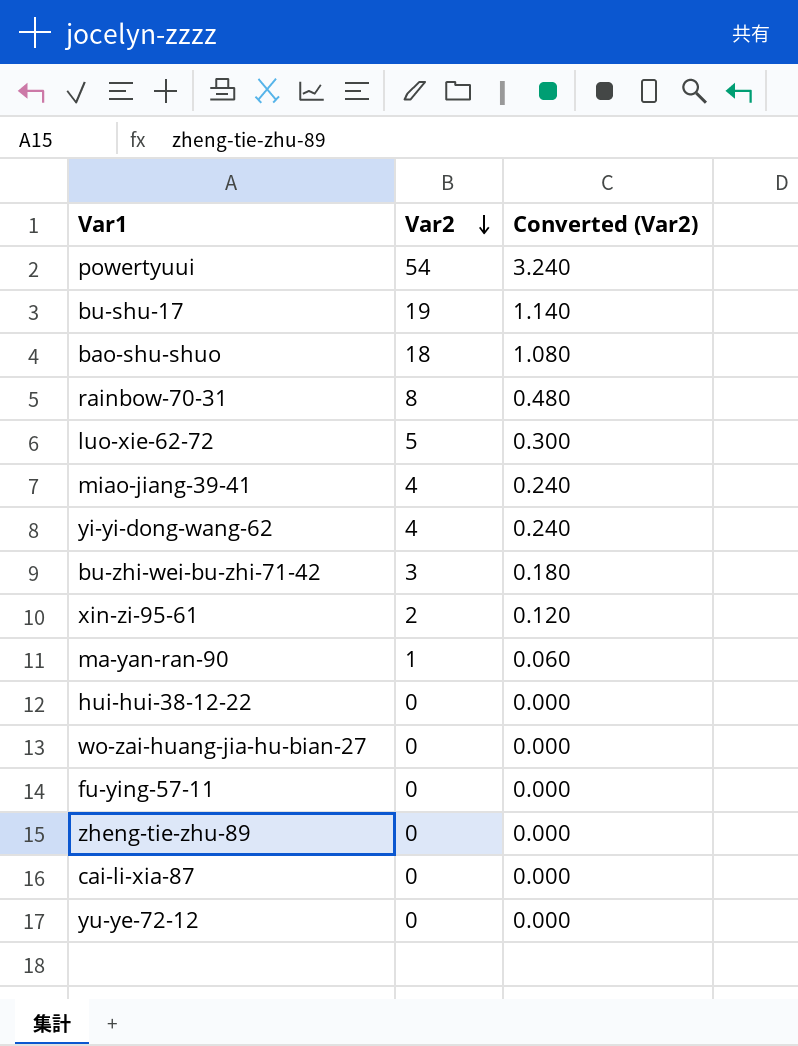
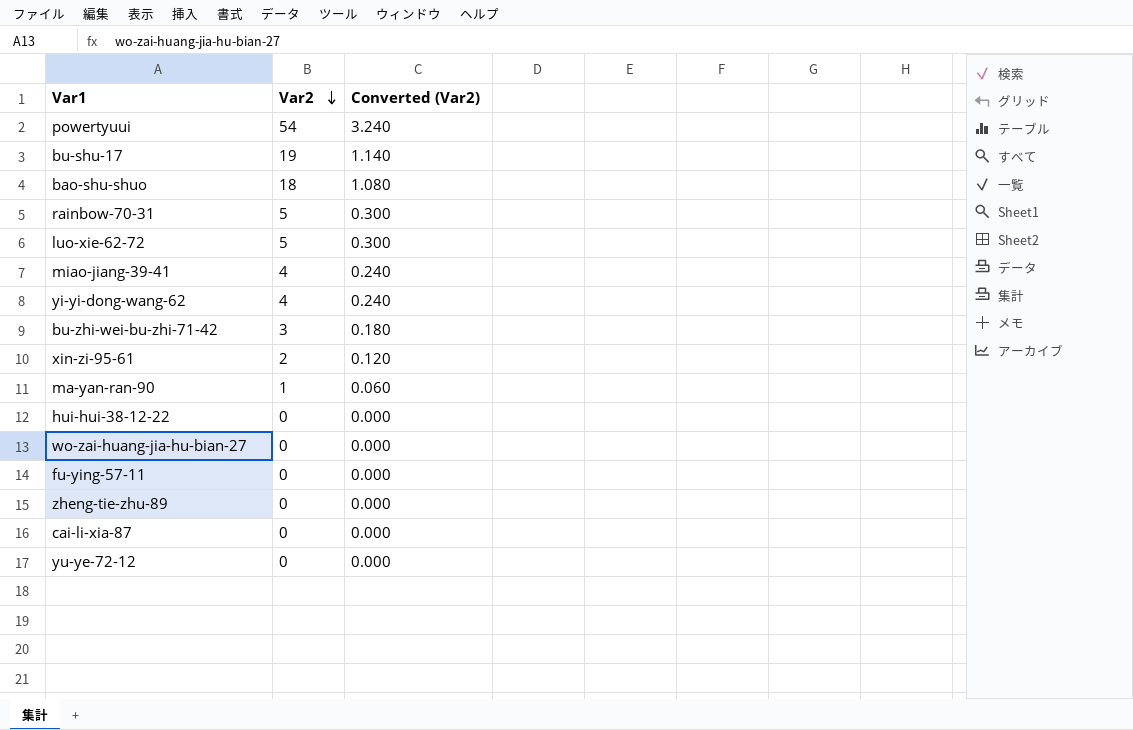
rainbow-70-31 | Var2: 8 -> 5
rainbow-70-31 | Converted (Var2): 0.480 -> 0.300

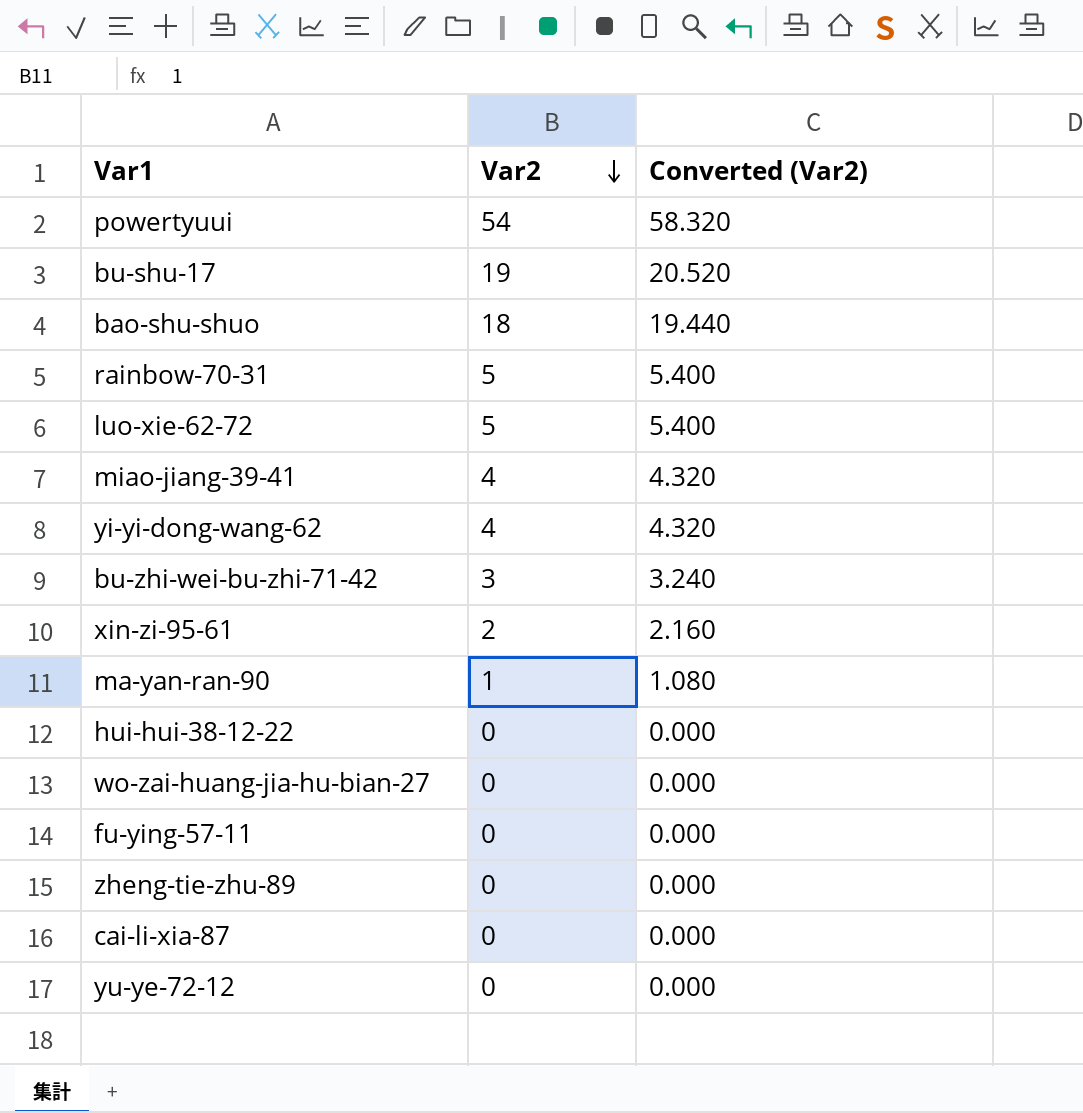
column Converted (Var2) | formula: [Var2] * 0.06 -> [Var2] * 1.08

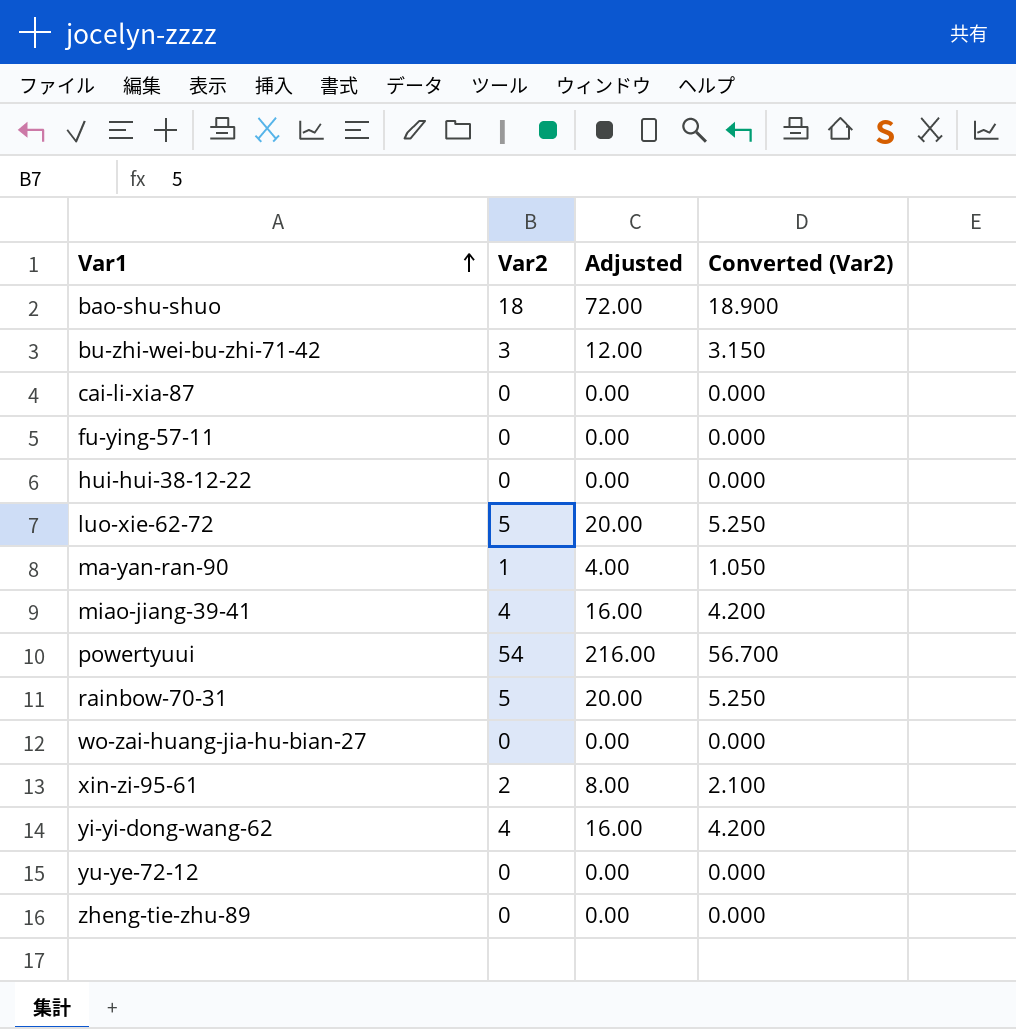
row order: Var2 descending -> Var1 ascending
column Adjusted | formula: none -> [Var2] * 4
column Converted (Var2) | formula: [Var2] * 1.08 -> [Var2] * 1.05
row bu-shu-17: 19 | 20.520 -> none

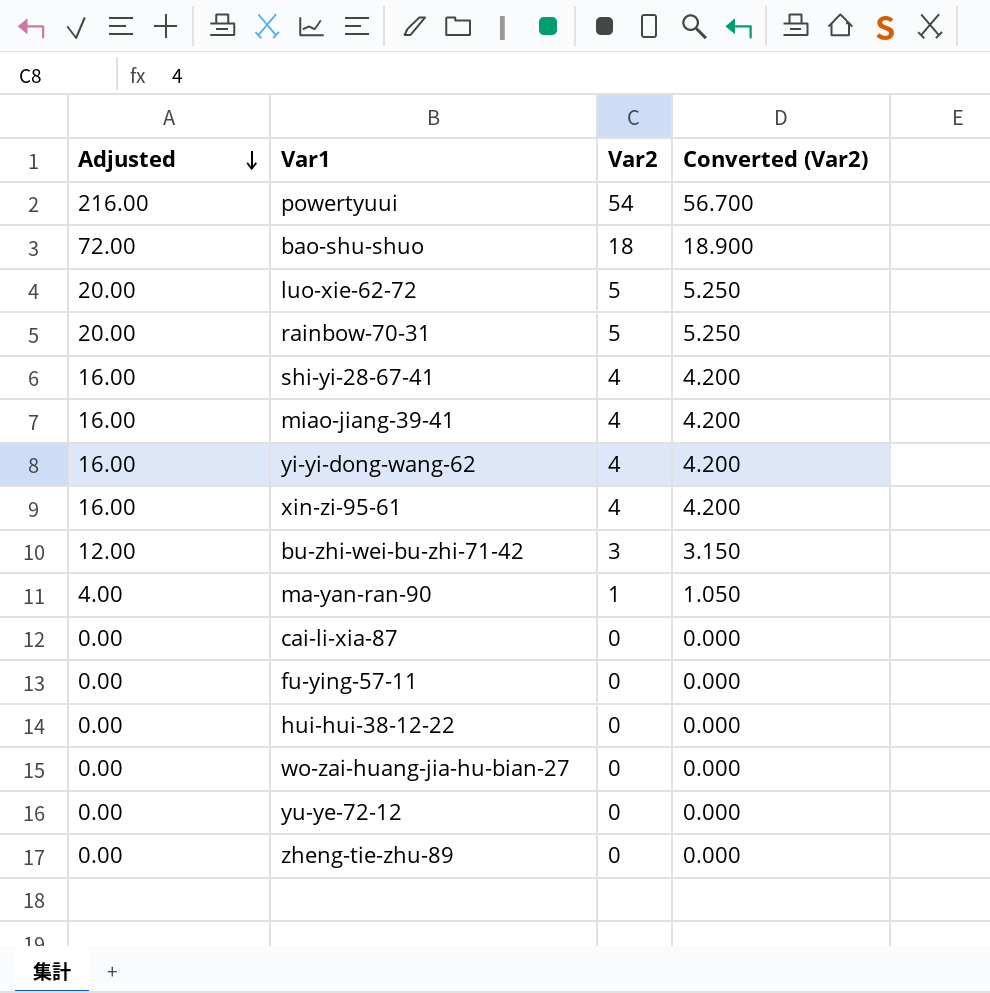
row order: Var1 ascending -> Adjusted descending
column Adjusted | position: 3 -> 1
row shi-yi-28-67-41: none -> 16.00 | 4 | 4.200
xin-zi-95-61 | Adjusted: 8.00 -> 16.00
xin-zi-95-61 | Var2: 2 -> 4
xin-zi-95-61 | Converted (Var2): 2.100 -> 4.200

